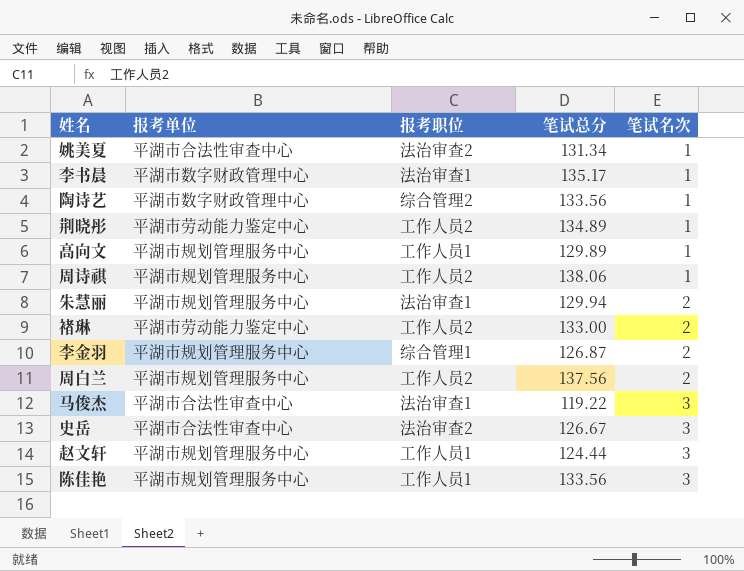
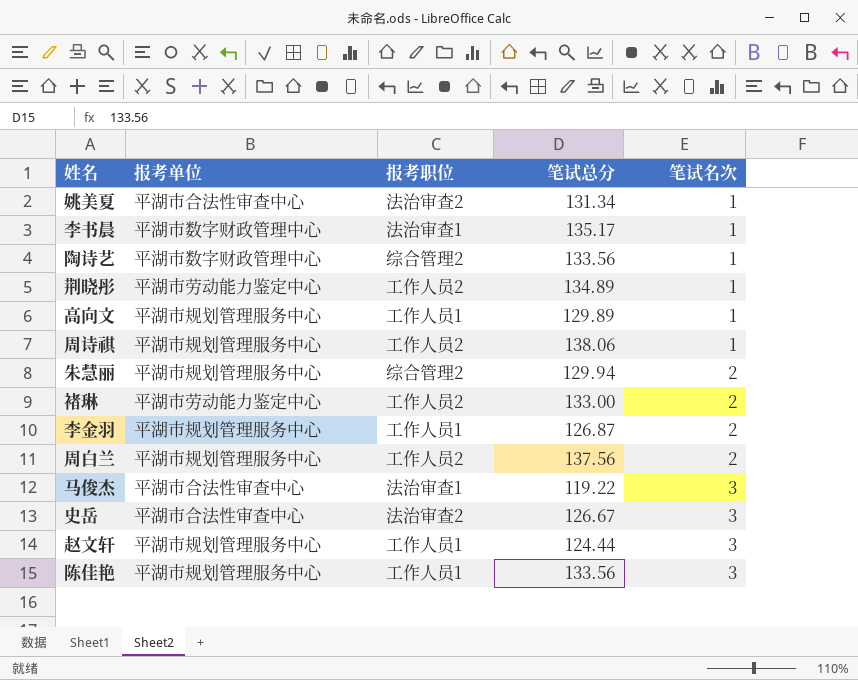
朱慧丽 | 报考职位: 法治审查1 -> 综合管理2
李金羽 | 报考职位: 综合管理1 -> 工作人员1

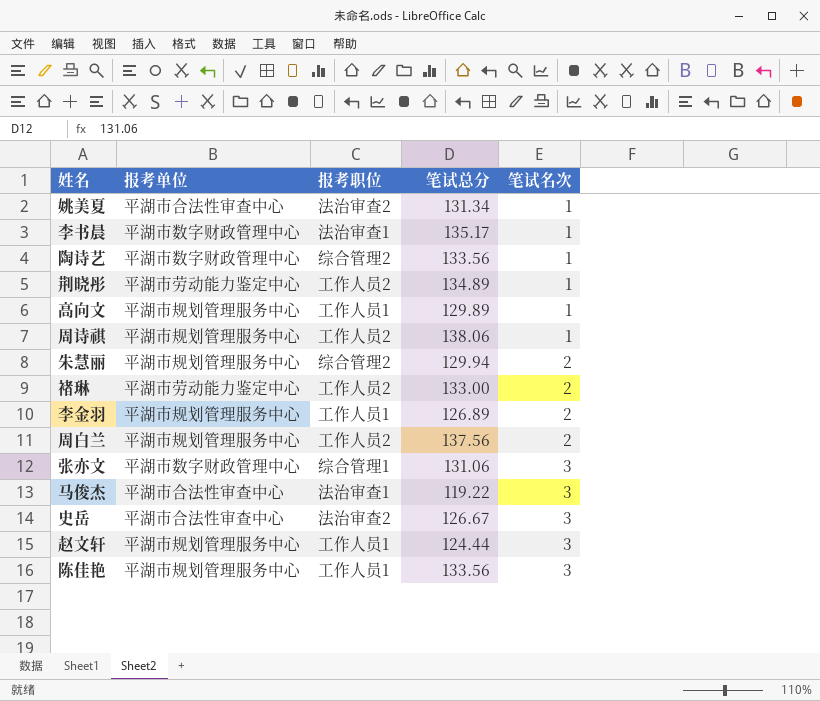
李金羽 | 笔试总分: 126.87 -> 126.89
row 张亦文: none -> 平湖市数字财政管理中心 | 综合管理1 | 131.06 | 3

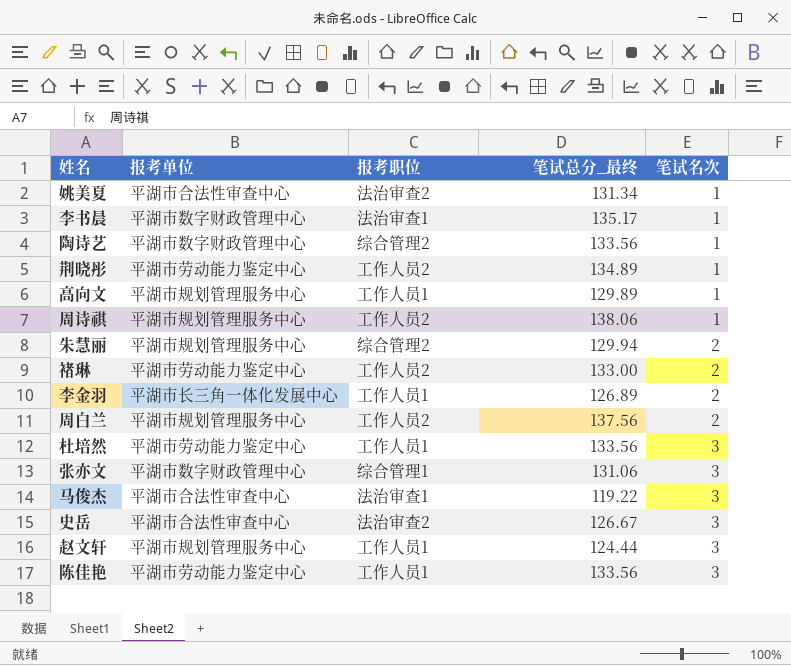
column name: 笔试总分 -> 笔试总分_最终
李金羽 | 报考单位: 平湖市规划管理服务中心 -> 平湖市长三角一体化发展中心
row 杜培然: none -> 平湖市劳动能力鉴定中心 | 工作人员1 | 133.56 | 3
陈佳艳 | 报考单位: 平湖市规划管理服务中心 -> 平湖市劳动能力鉴定中心

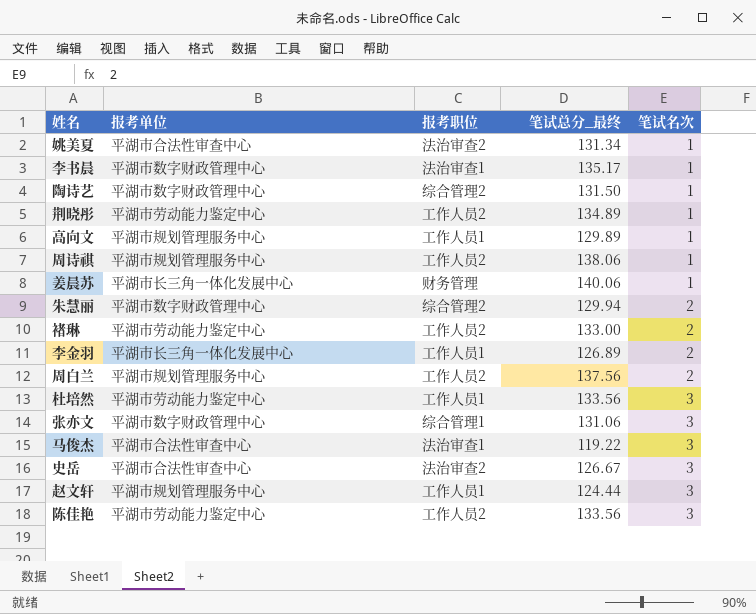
陶诗艺 | 笔试总分_最终: 133.56 -> 131.50
row 姜晨苏: none -> 平湖市长三角一体化发展中心 | 财务管理 | 140.06 | 1
朱慧丽 | 报考单位: 平湖市规划管理服务中心 -> 平湖市数字财政管理中心
陈佳艳 | 报考职位: 工作人员1 -> 工作人员2

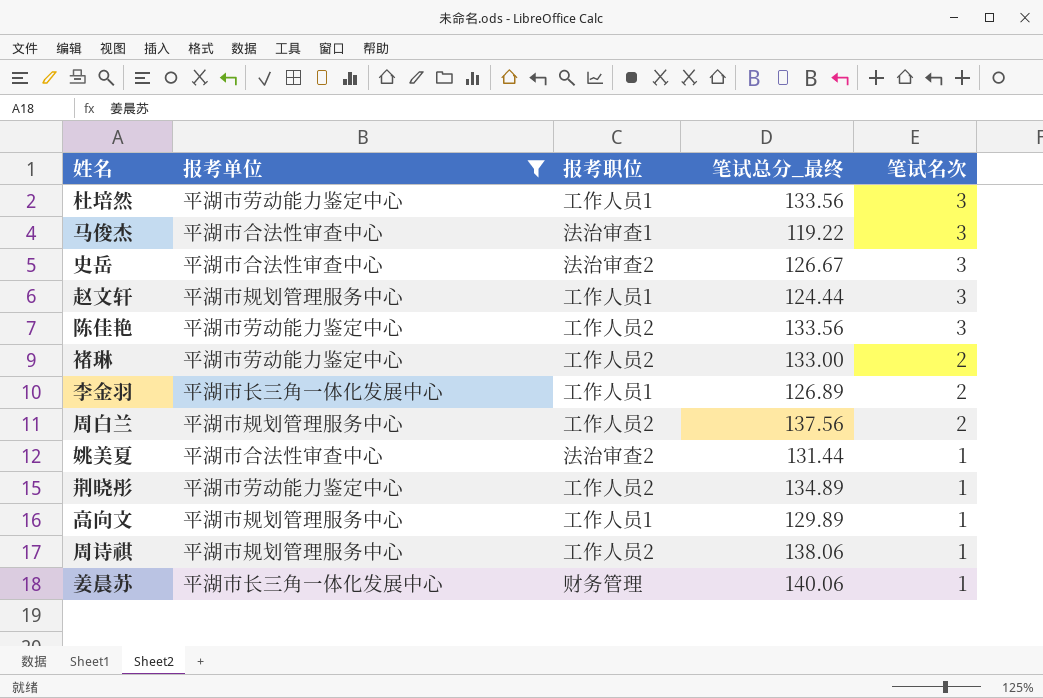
filter: none -> 报考单位 != 平湖市数字财政管理中心
row order: 笔试名次 ascending -> 笔试名次 descending
姚美夏 | 笔试总分_最终: 131.34 -> 131.44

